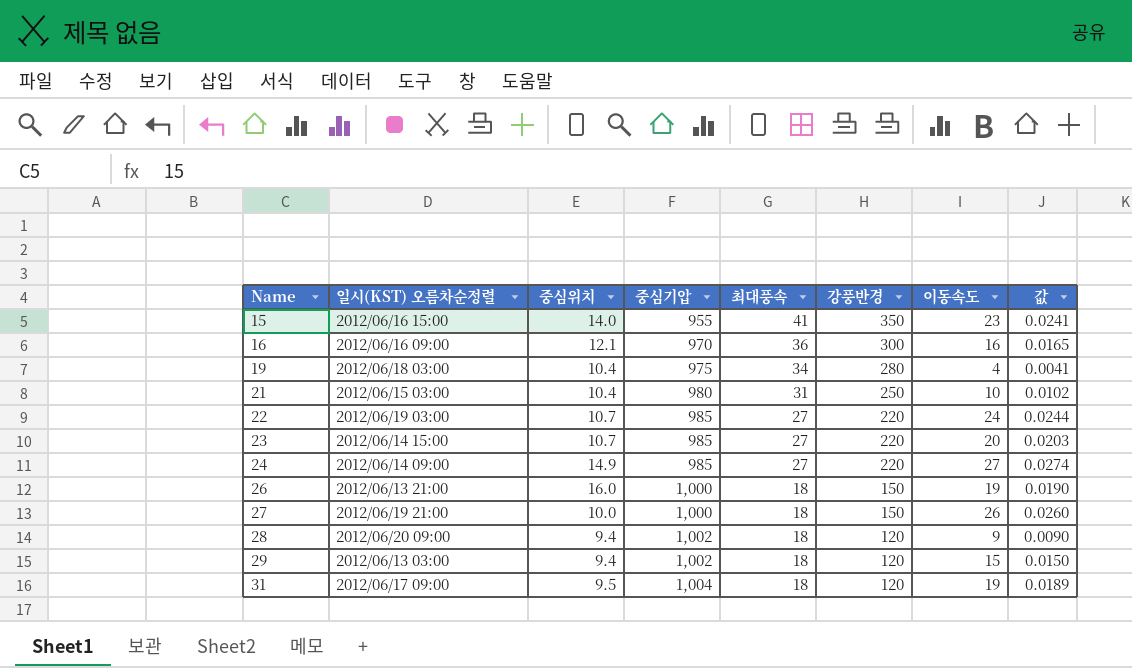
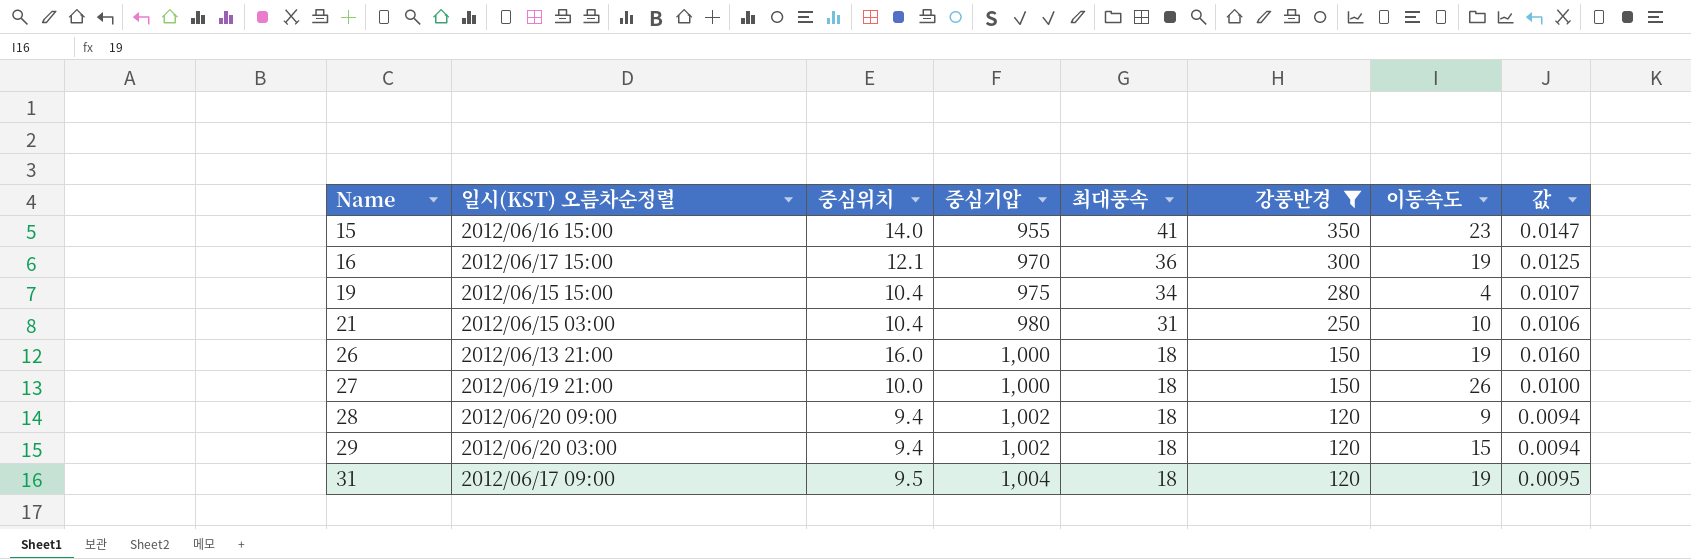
filter: none -> 강풍반경 != 220
column 값 | formula: [이동속도] / [중심기압] -> [중심위치] / [중심기압]
16 | 일시(KST) 오름차순정렬: 2012/06/16 09:00 -> 2012/06/17 15:00
16 | 이동속도: 16 -> 19
19 | 일시(KST) 오름차순정렬: 2012/06/18 03:00 -> 2012/06/15 15:00
29 | 일시(KST) 오름차순정렬: 2012/06/13 03:00 -> 2012/06/20 03:00

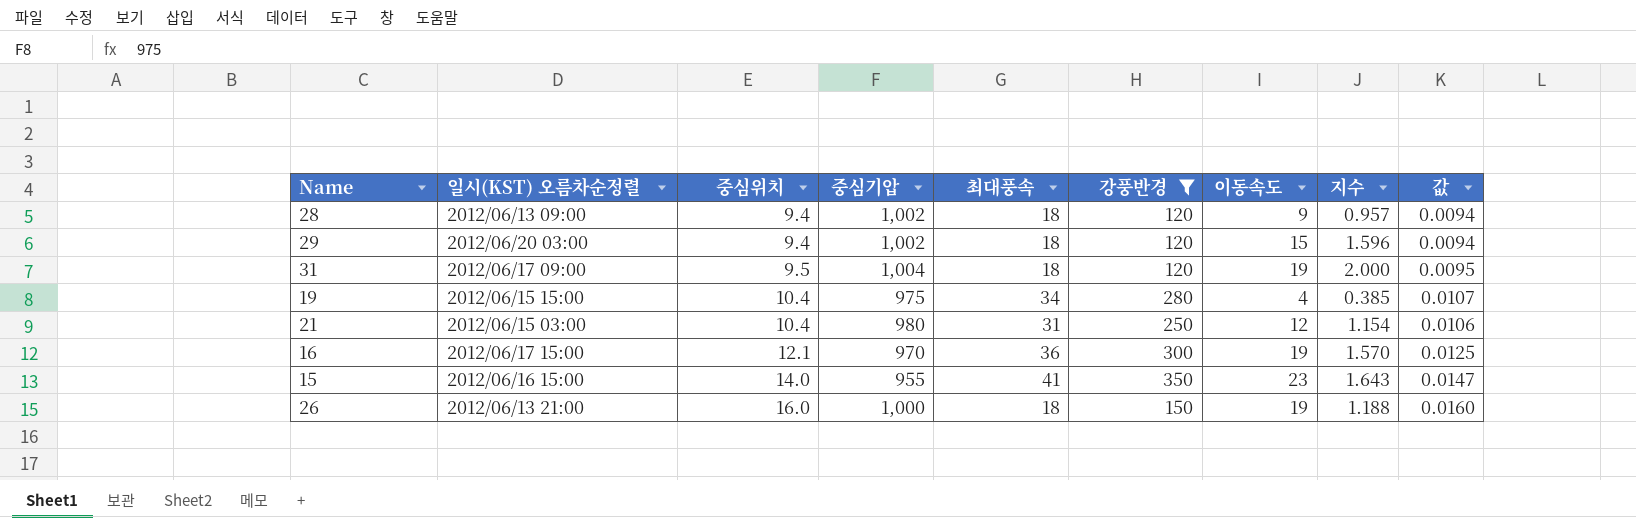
row order: Name ascending -> 중심위치 ascending
column 지수 | formula: none -> [이동속도] / [중심위치]
row 27: 2012/06/19 21:00 | 10.0 | 1,000 | 18 | 150 | 26 | 0.0100 -> none
28 | 일시(KST) 오름차순정렬: 2012/06/20 09:00 -> 2012/06/13 09:00
21 | 이동속도: 10 -> 12

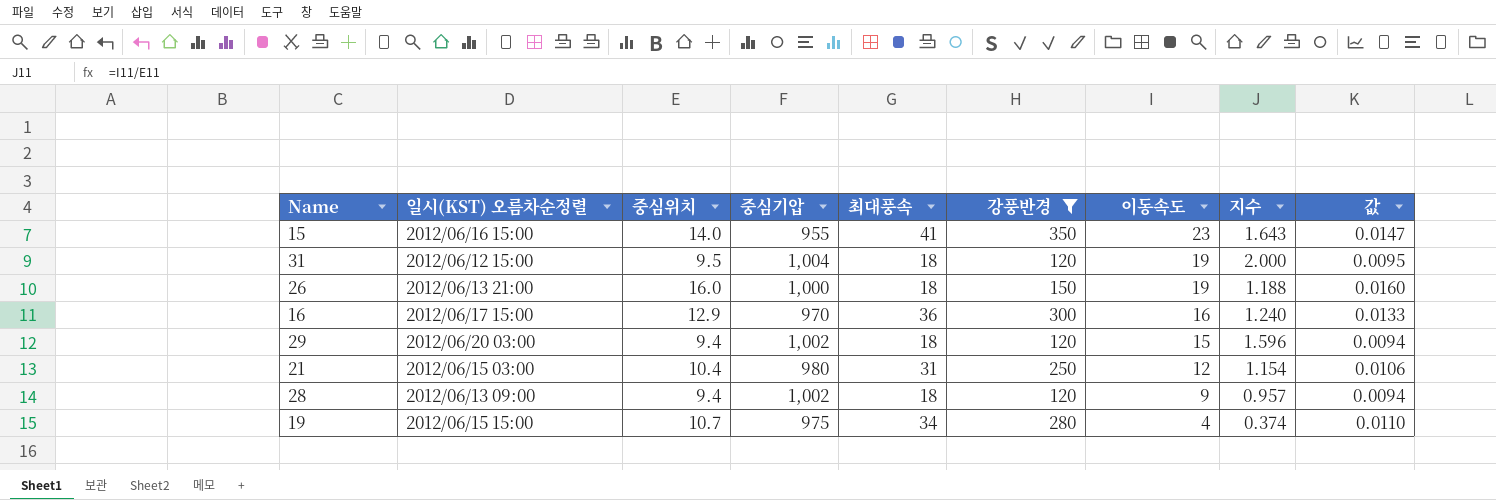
row order: 중심위치 ascending -> 이동속도 descending
31 | 일시(KST) 오름차순정렬: 2012/06/17 09:00 -> 2012/06/12 15:00
16 | 중심위치: 12.1 -> 12.9
16 | 이동속도: 19 -> 16
16 | 지수: 1.570 -> 1.240
16 | 값: 0.0125 -> 0.0133
19 | 중심위치: 10.4 -> 10.7
19 | 지수: 0.385 -> 0.374
19 | 값: 0.0107 -> 0.0110

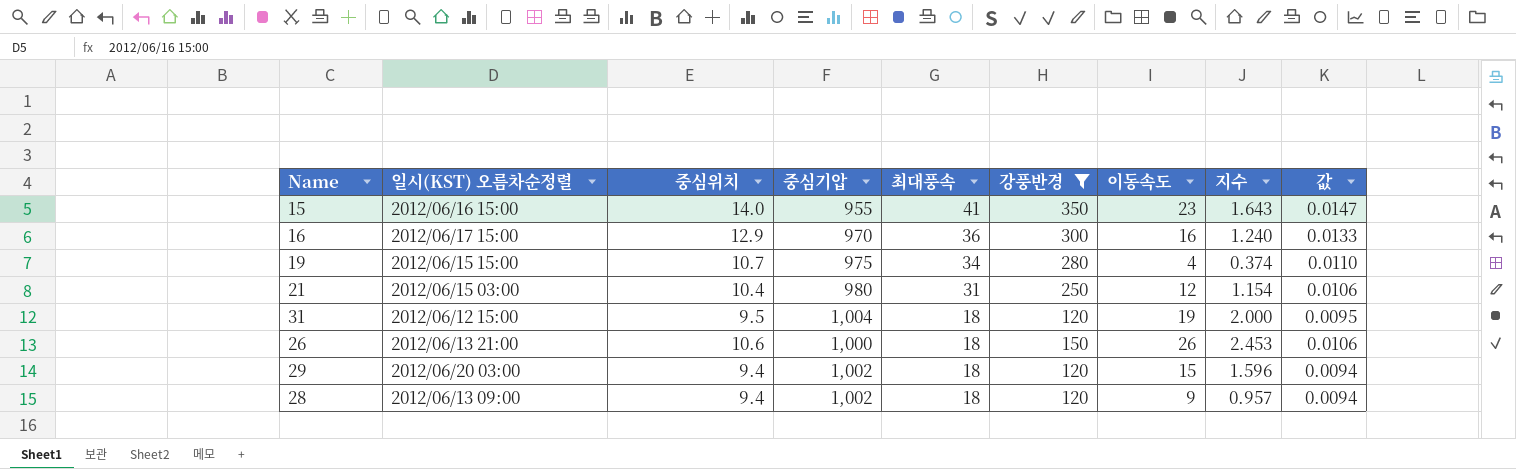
row order: 이동속도 descending -> 최대풍속 descending
26 | 중심위치: 16.0 -> 10.6
26 | 이동속도: 19 -> 26
26 | 지수: 1.188 -> 2.453
26 | 값: 0.0160 -> 0.0106

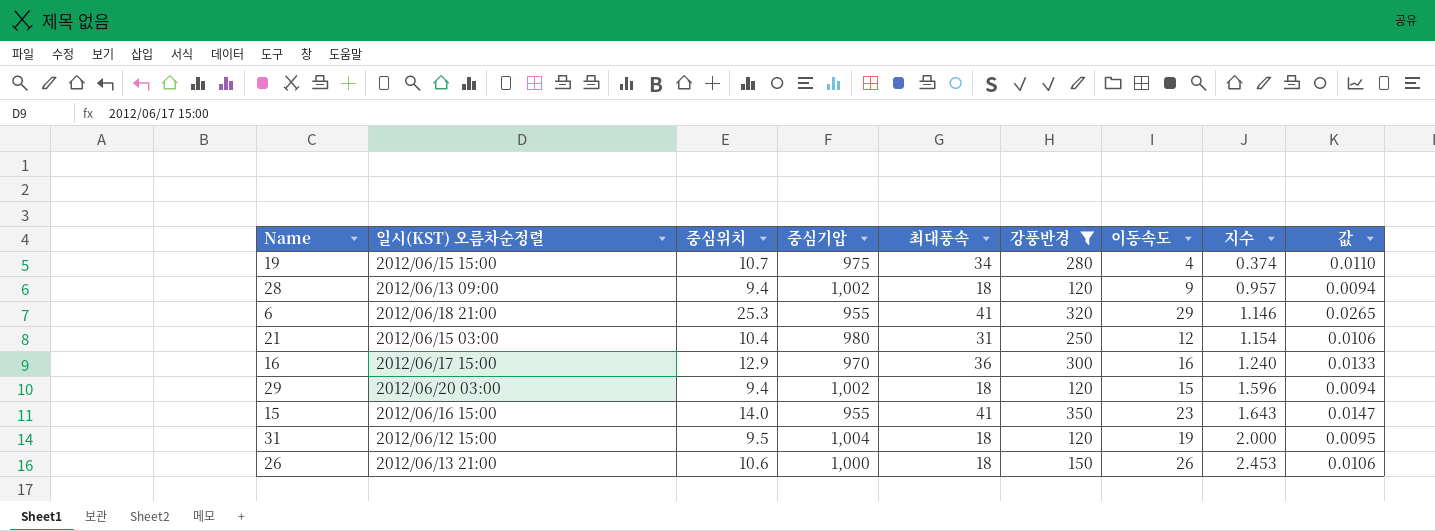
row order: 최대풍속 descending -> 지수 ascending
row 6: none -> 2012/06/18 21:00 | 25.3 | 955 | 41 | 320 | 29 | 1.146 | 0.0265

